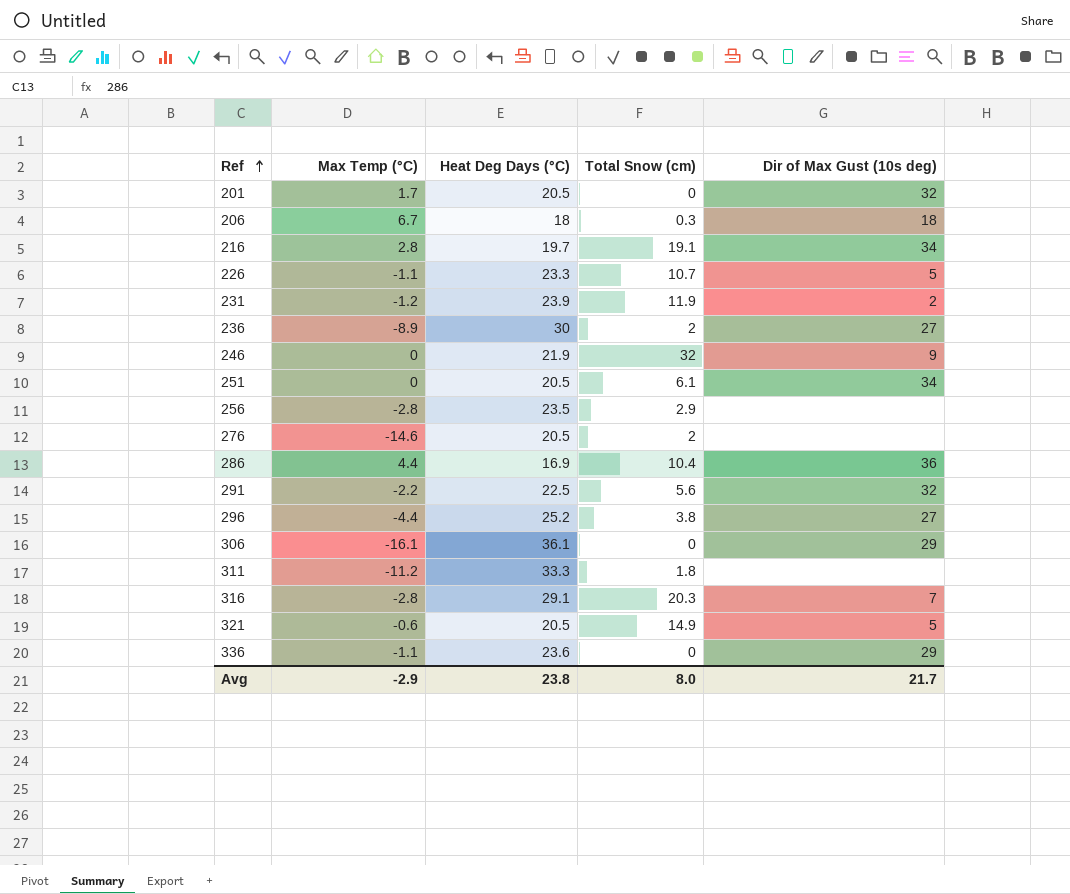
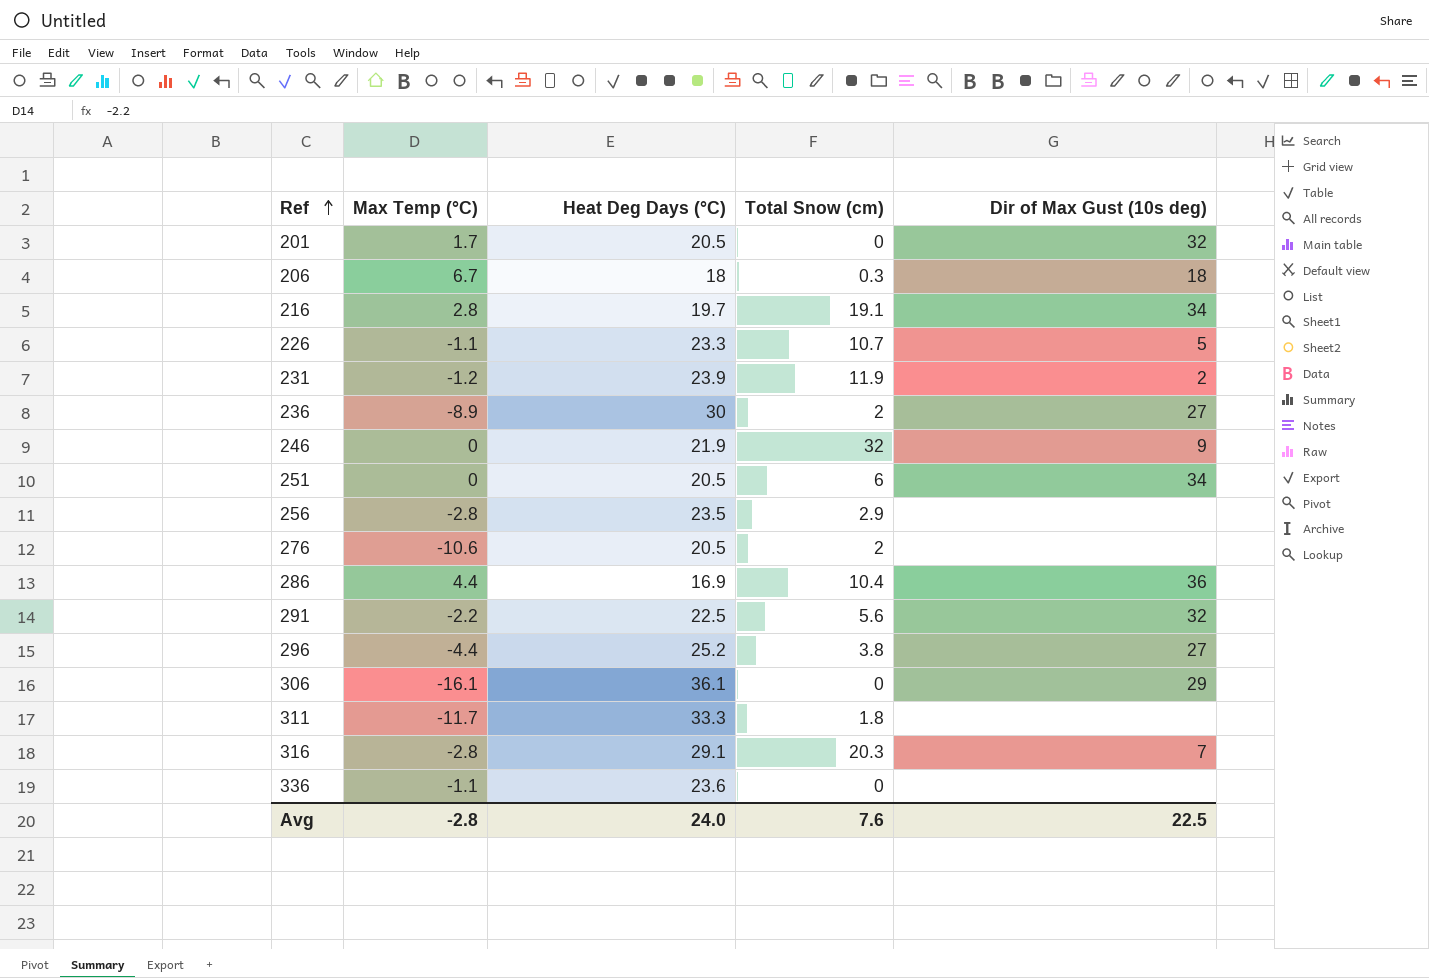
row 321: -0.6 | 20.5 | 14.9 | 5 -> none
251 | Total Snow (cm): 6.1 -> 6
276 | Max Temp (°C): -14.6 -> -10.6
311 | Max Temp (°C): -11.2 -> -11.7
336 | Dir of Max Gust (10s deg): 29 -> none
Avg | Max Temp (°C): -2.9 -> -2.8
Avg | Heat Deg Days (°C): 23.8 -> 24.0
Avg | Total Snow (cm): 8.0 -> 7.6
Avg | Dir of Max Gust (10s deg): 21.7 -> 22.5

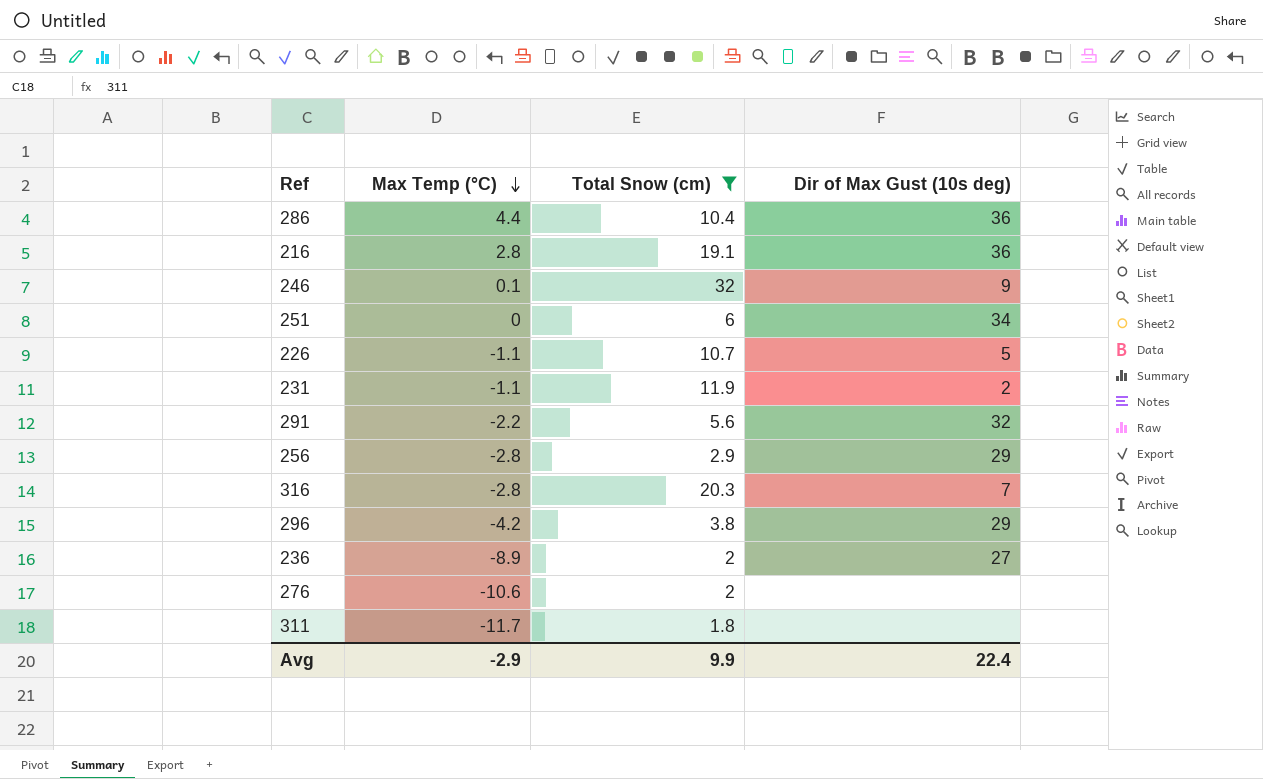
filter: none -> Total Snow (cm) >= 1.8
row order: Ref ascending -> Max Temp (°C) descending
column Heat Deg Days (°C) | position: 3 -> none
216 | Dir of Max Gust (10s deg): 34 -> 36
246 | Max Temp (°C): 0 -> 0.1
231 | Max Temp (°C): -1.2 -> -1.1
256 | Dir of Max Gust (10s deg): none -> 29
296 | Max Temp (°C): -4.4 -> -4.2
296 | Dir of Max Gust (10s deg): 27 -> 29
Avg | Max Temp (°C): -2.8 -> -2.9
Avg | Total Snow (cm): 7.6 -> 9.9
Avg | Dir of Max Gust (10s deg): 22.5 -> 22.4

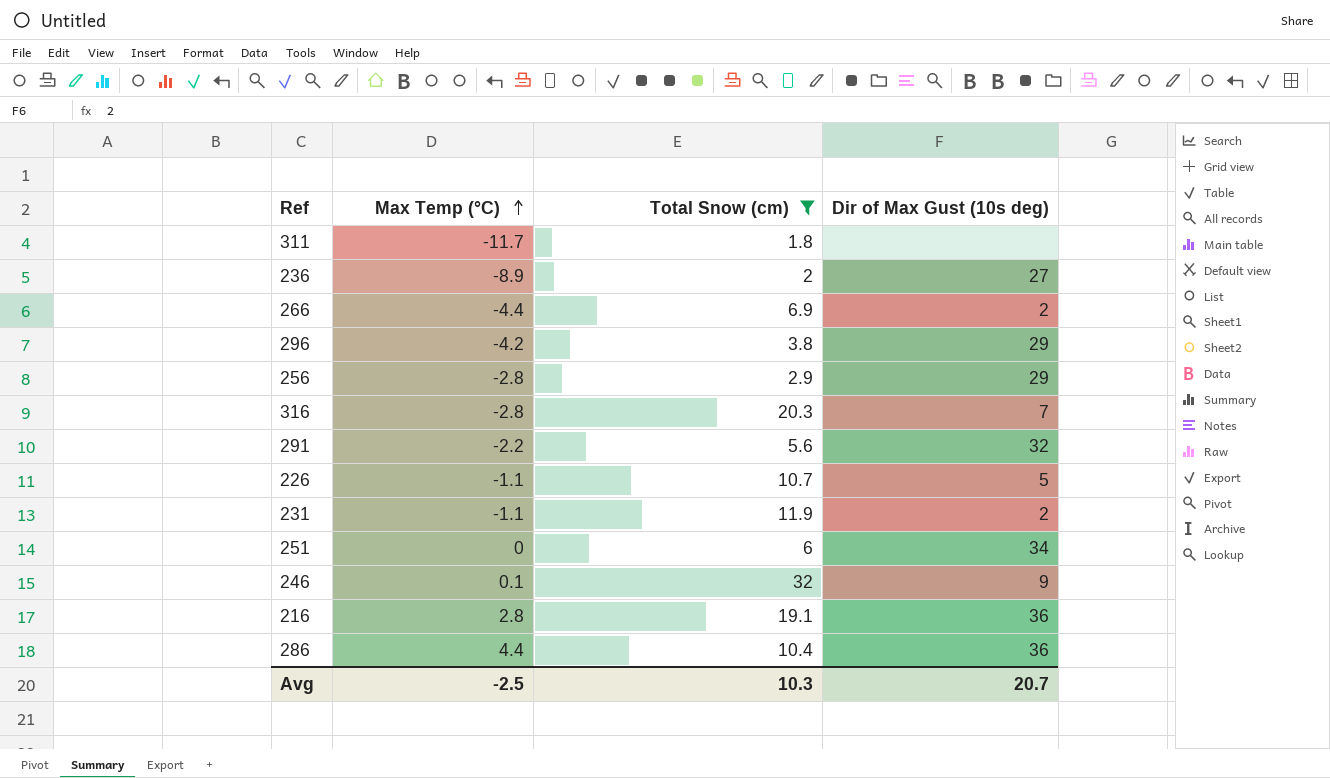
row order: Max Temp (°C) descending -> Max Temp (°C) ascending
row 276: -10.6 | 2 | none -> none
row 266: none -> -4.4 | 6.9 | 2
Avg | Max Temp (°C): -2.9 -> -2.5
Avg | Total Snow (cm): 9.9 -> 10.3
Avg | Dir of Max Gust (10s deg): 22.4 -> 20.7

